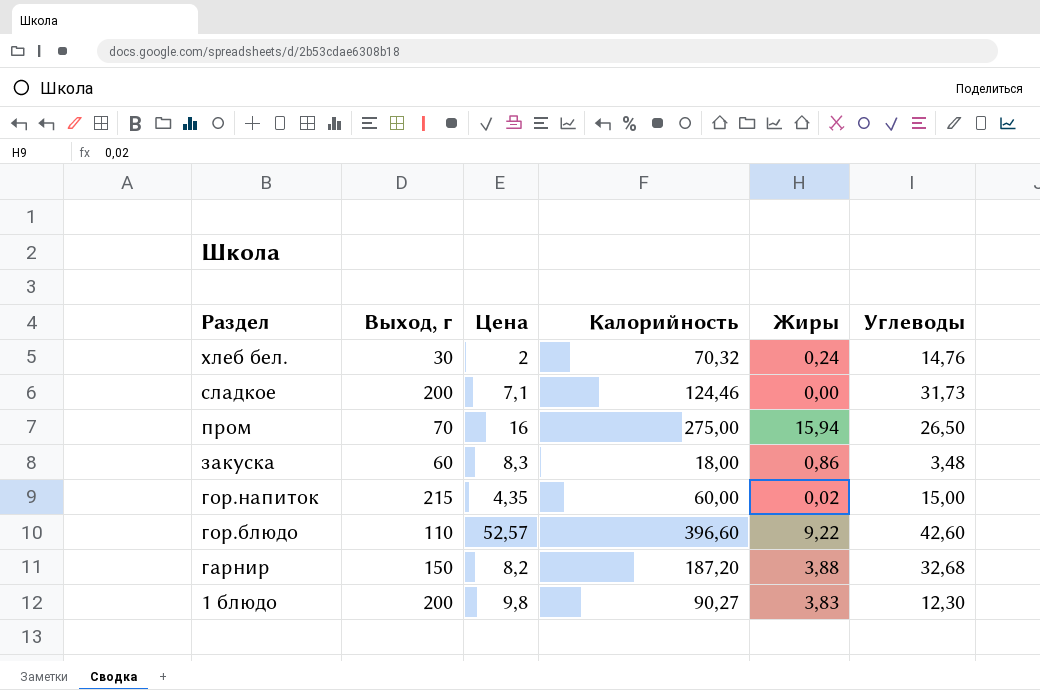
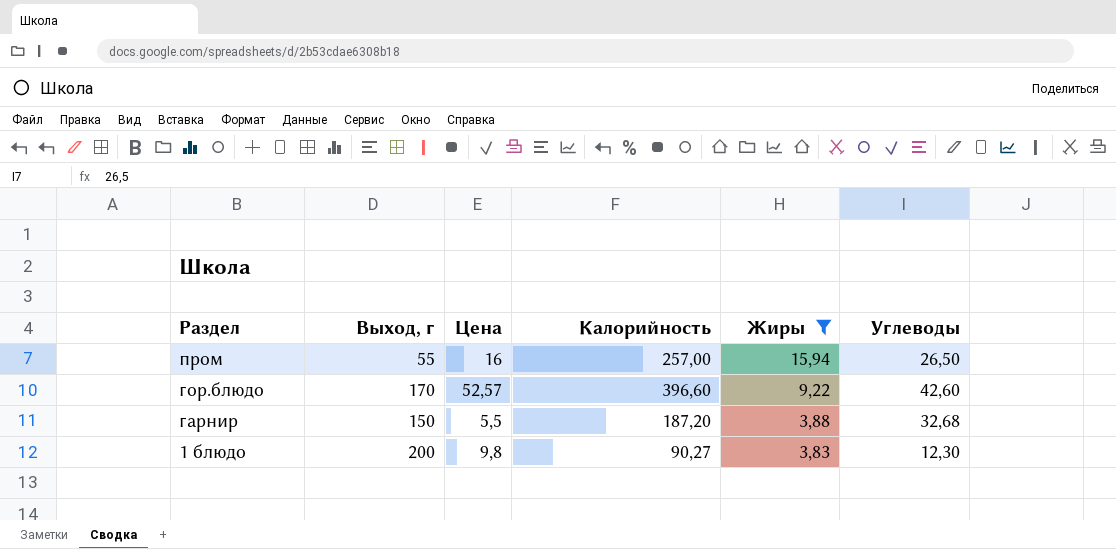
filter: none -> Жиры >= 3,83
пром | Выход, г: 70 -> 55
пром | Калорийность: 275,00 -> 257,00
гор.блюдо | Выход, г: 110 -> 170
гарнир | Цена: 8,2 -> 5,5

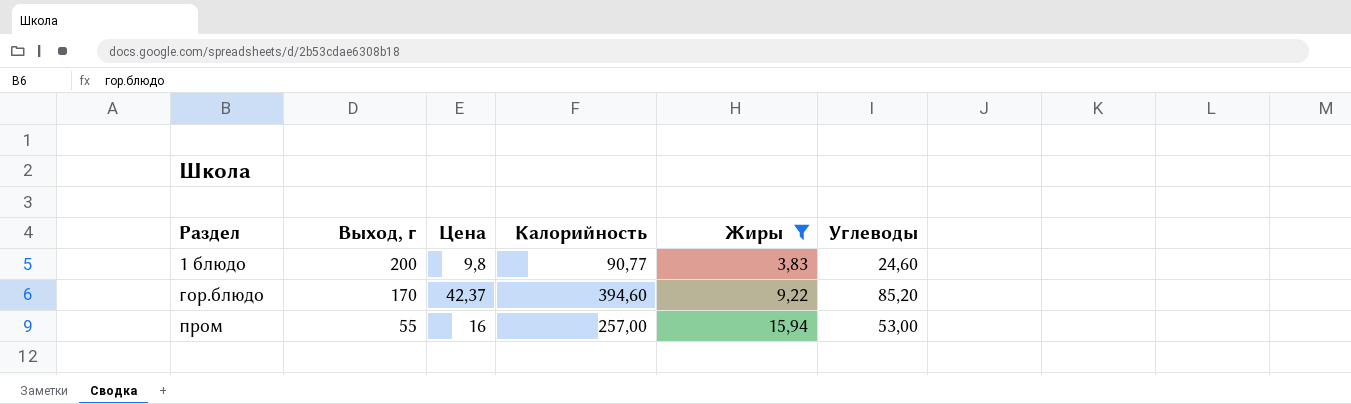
row order: Раздел descending -> Раздел ascending
row гарнир: 150 | 5,5 | 187,20 | 3,88 | 32,68 -> none
1 блюдо | Калорийность: 90,27 -> 90,77
1 блюдо | Углеводы: 12,30 -> 24,60
гор.блюдо | Цена: 52,57 -> 42,37
гор.блюдо | Калорийность: 396,60 -> 394,60
гор.блюдо | Углеводы: 42,60 -> 85,20
пром | Углеводы: 26,50 -> 53,00

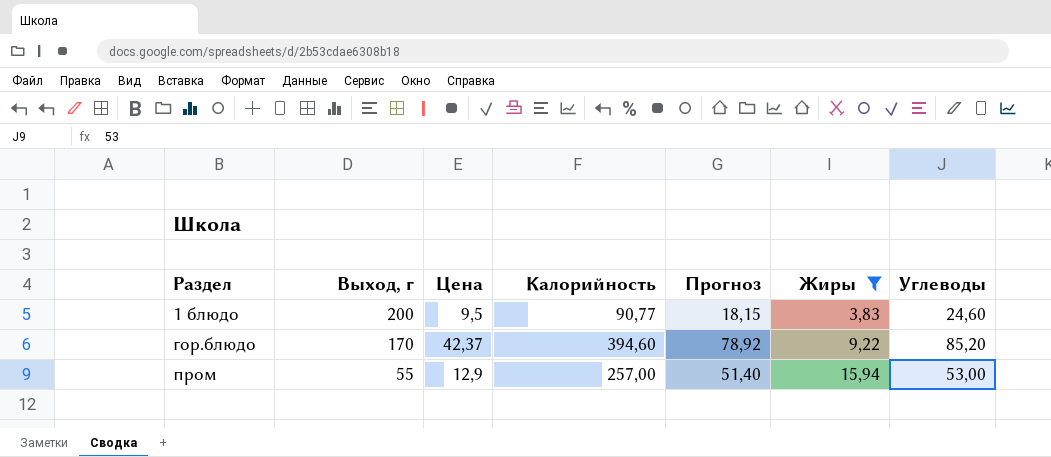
column Прогноз | formula: none -> [Калорийность] * 0,2
1 блюдо | Цена: 9,8 -> 9,5
пром | Цена: 16 -> 12,9

